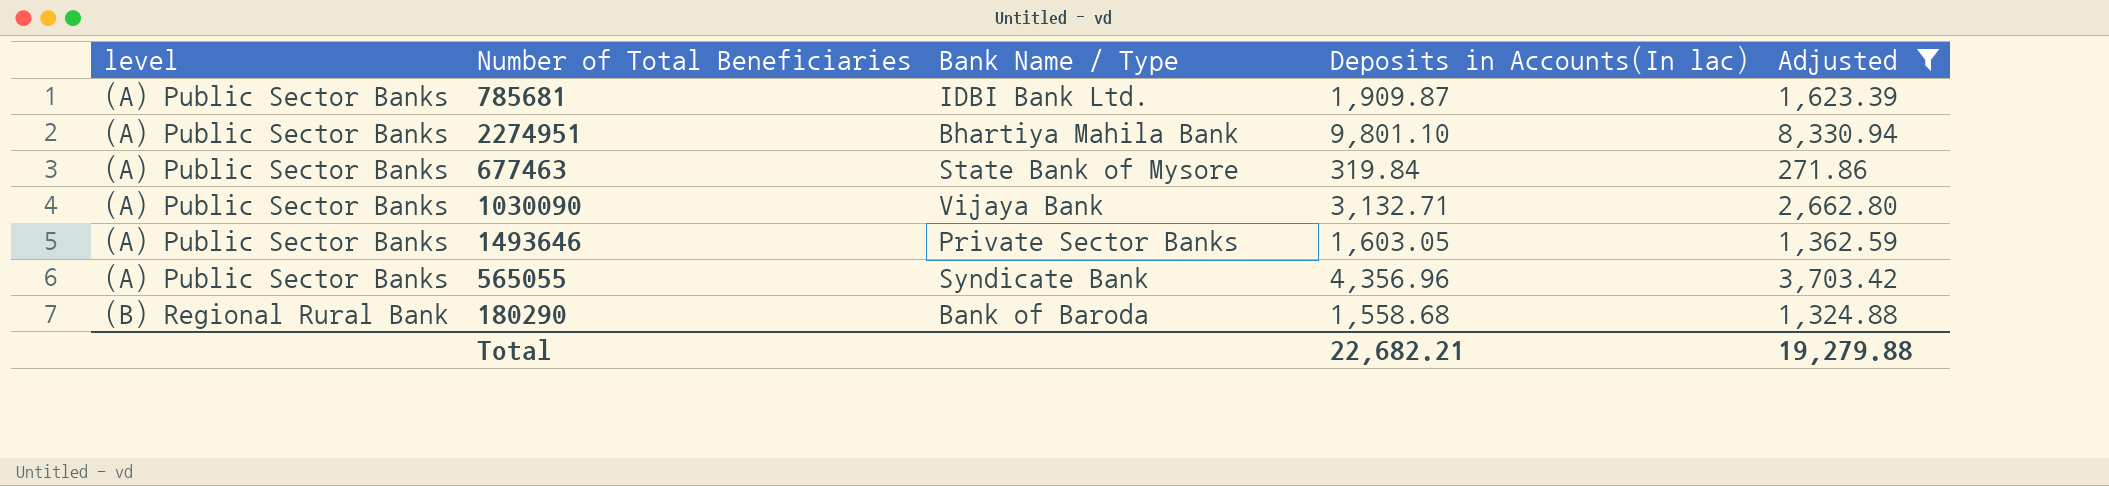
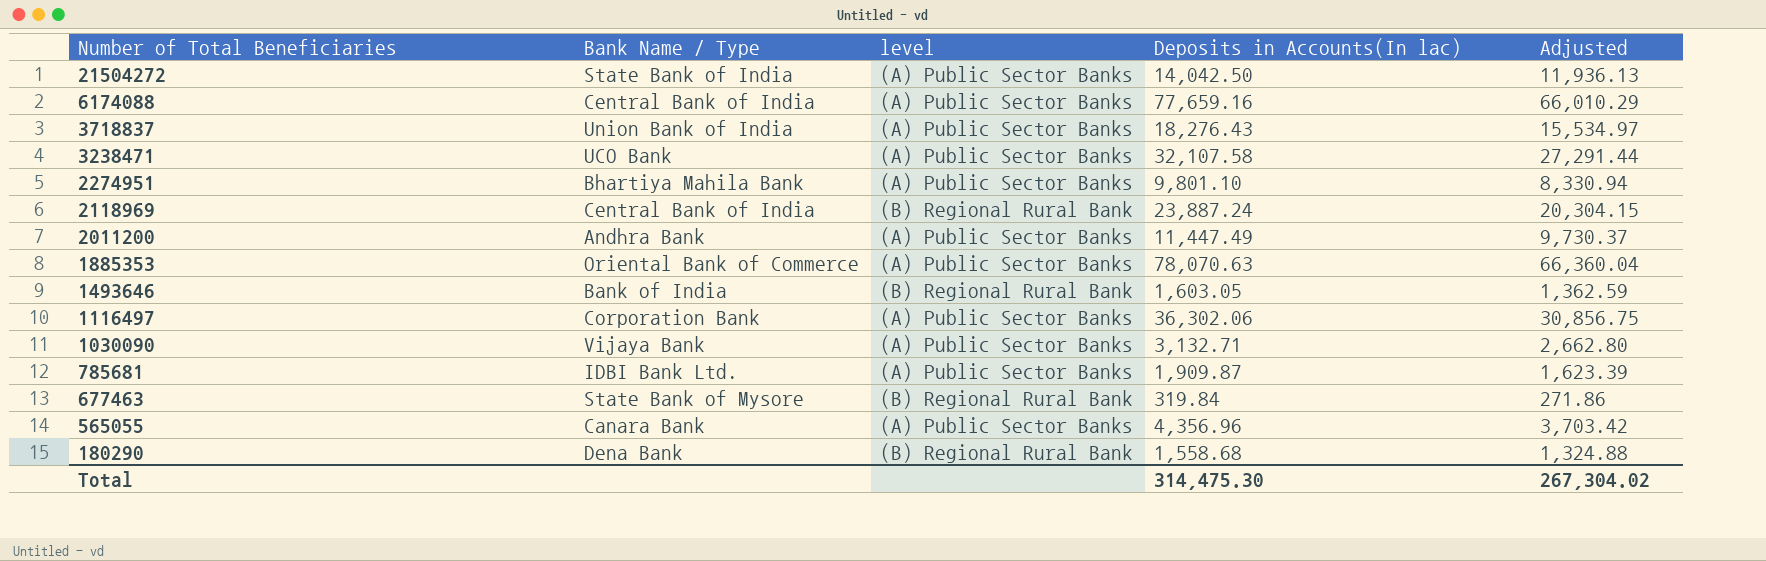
filter: Adjusted <= 8,330.94 -> none
row order: level ascending -> Number of Total Beneficiaries descending
column level | position: 1 -> 3
1493646 | Bank Name / Type: Private Sector Banks -> Bank of India
1493646 | level: (A) Public Sector Banks -> (B) Regional Rural Bank
677463 | level: (A) Public Sector Banks -> (B) Regional Rural Bank
565055 | Bank Name / Type: Syndicate Bank -> Canara Bank
180290 | Bank Name / Type: Bank of Baroda -> Dena Bank
Total | Deposits in Accounts(In lac): 22,682.21 -> 314,475.30
Total | Adjusted: 19,279.88 -> 267,304.02

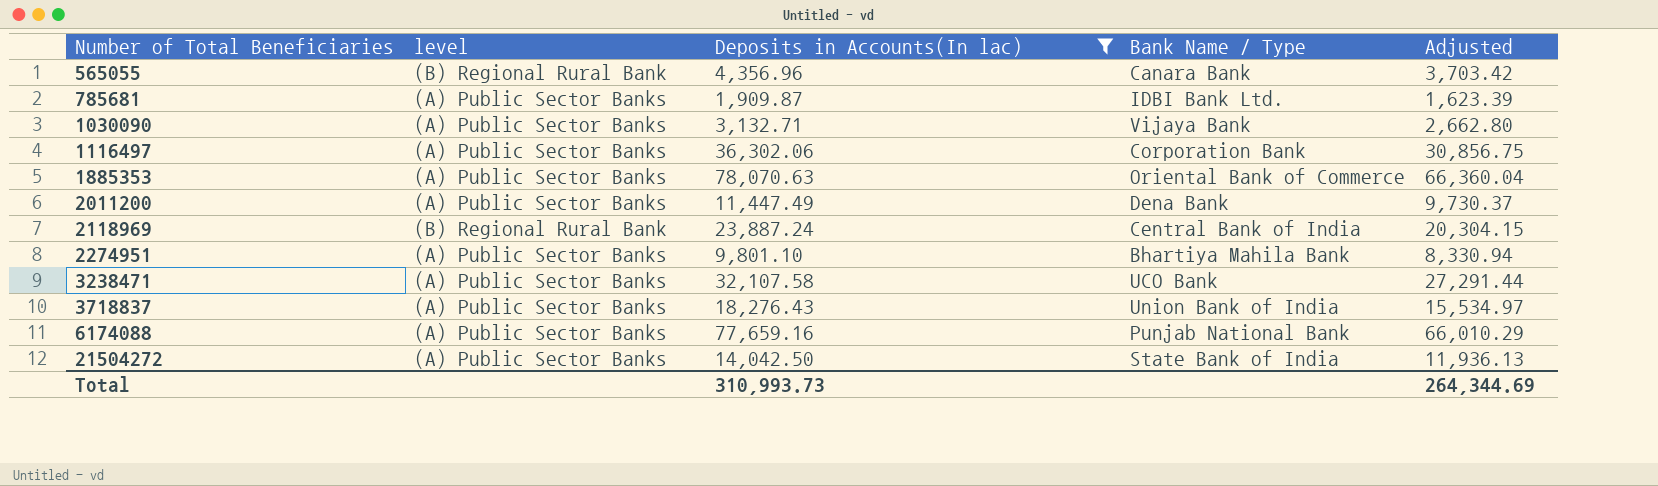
filter: none -> Deposits in Accounts(In lac) >= 1,909.87
row order: Number of Total Beneficiaries descending -> Number of Total Beneficiaries ascending
column Bank Name / Type | position: 2 -> 4
565055 | level: (A) Public Sector Banks -> (B) Regional Rural Bank
2011200 | Bank Name / Type: Andhra Bank -> Dena Bank
6174088 | Bank Name / Type: Central Bank of India -> Punjab National Bank
Total | Deposits in Accounts(In lac): 314,475.30 -> 310,993.73
Total | Adjusted: 267,304.02 -> 264,344.69

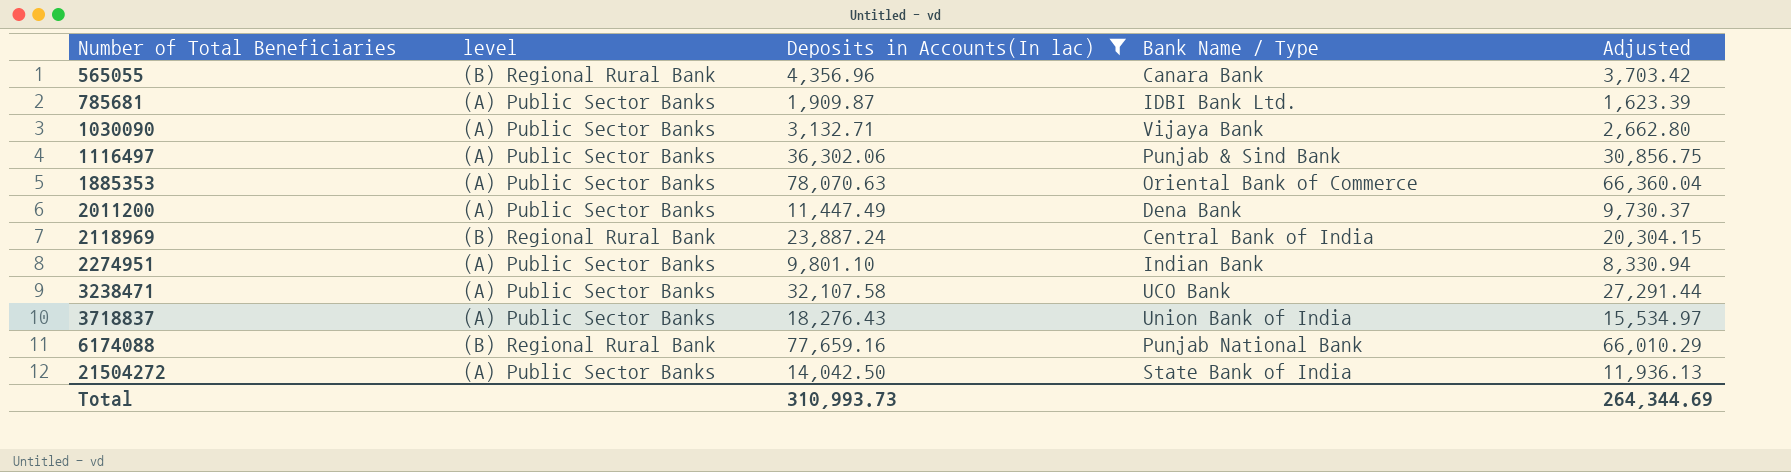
1116497 | Bank Name / Type: Corporation Bank -> Punjab & Sind Bank
2274951 | Bank Name / Type: Bhartiya Mahila Bank -> Indian Bank
6174088 | level: (A) Public Sector Banks -> (B) Regional Rural Bank

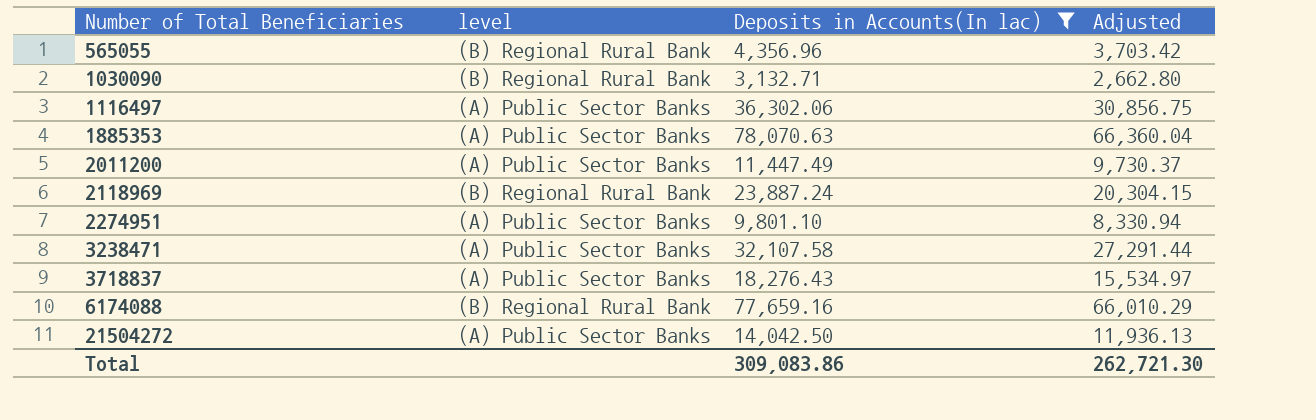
column Bank Name / Type | position: 4 -> none
row 785681: (A) Public Sector Banks | 1,909.87 | IDBI Bank Ltd. | 1,623.39 -> none
1030090 | level: (A) Public Sector Banks -> (B) Regional Rural Bank
Total | Deposits in Accounts(In lac): 310,993.73 -> 309,083.86
Total | Adjusted: 264,344.69 -> 262,721.30

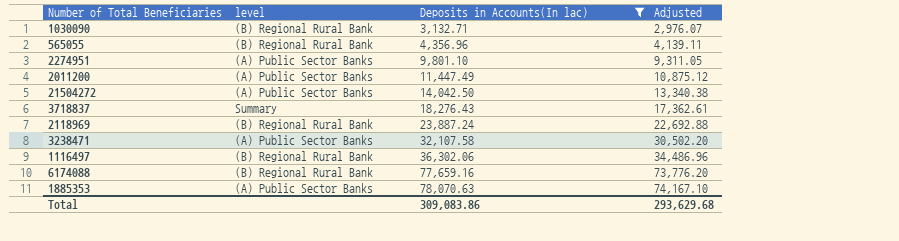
row order: Number of Total Beneficiaries ascending -> Deposits in Accounts(In lac) ascending
column Adjusted | formula: [Deposits in Accounts(In lac)] * 0.85 -> [Deposits in Accounts(In lac)] * 0.95
3718837 | level: (A) Public Sector Banks -> Summary
1116497 | level: (A) Public Sector Banks -> (B) Regional Rural Bank
Total | Adjusted: 262,721.30 -> 293,629.68

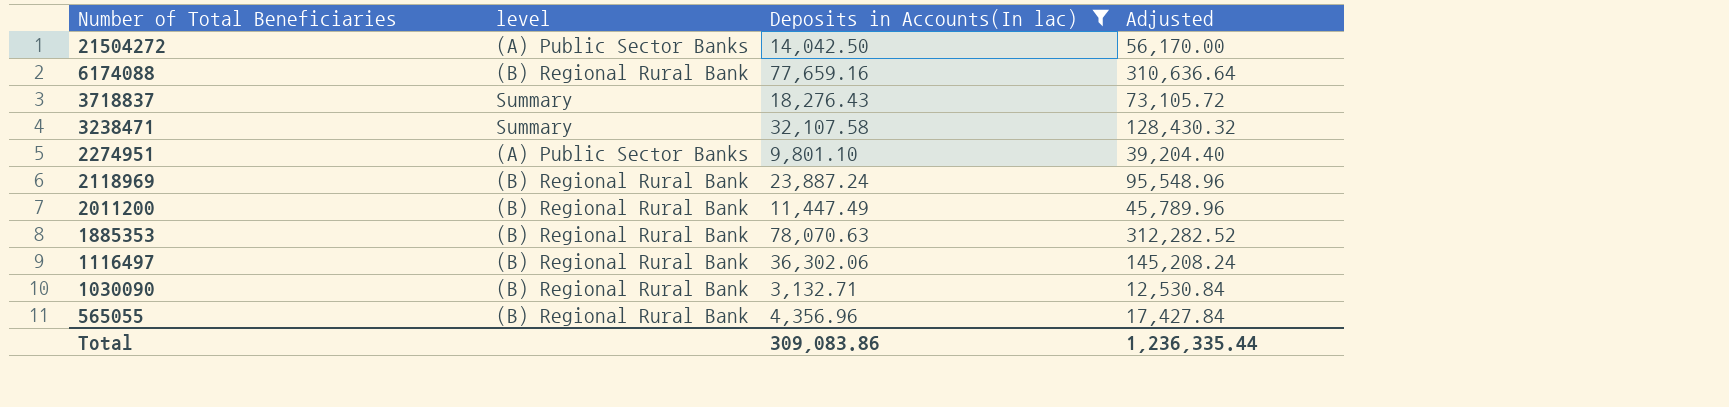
row order: Deposits in Accounts(In lac) ascending -> Number of Total Beneficiaries descending
column Adjusted | formula: [Deposits in Accounts(In lac)] * 0.95 -> [Deposits in Accounts(In lac)] * 4
3238471 | level: (A) Public Sector Banks -> Summary
2011200 | level: (A) Public Sector Banks -> (B) Regional Rural Bank
1885353 | level: (A) Public Sector Banks -> (B) Regional Rural Bank
Total | Adjusted: 293,629.68 -> 1,236,335.44

